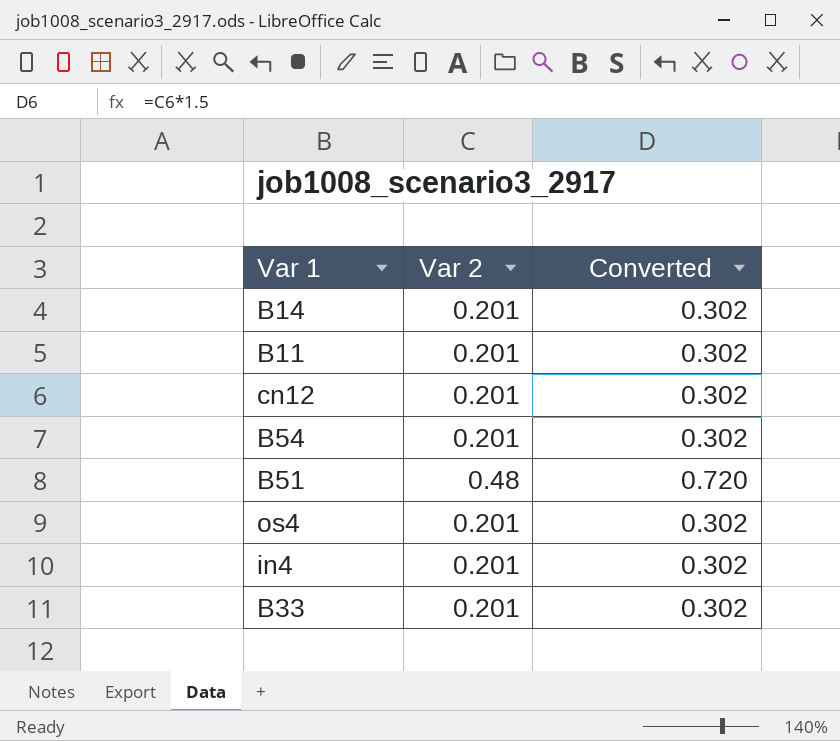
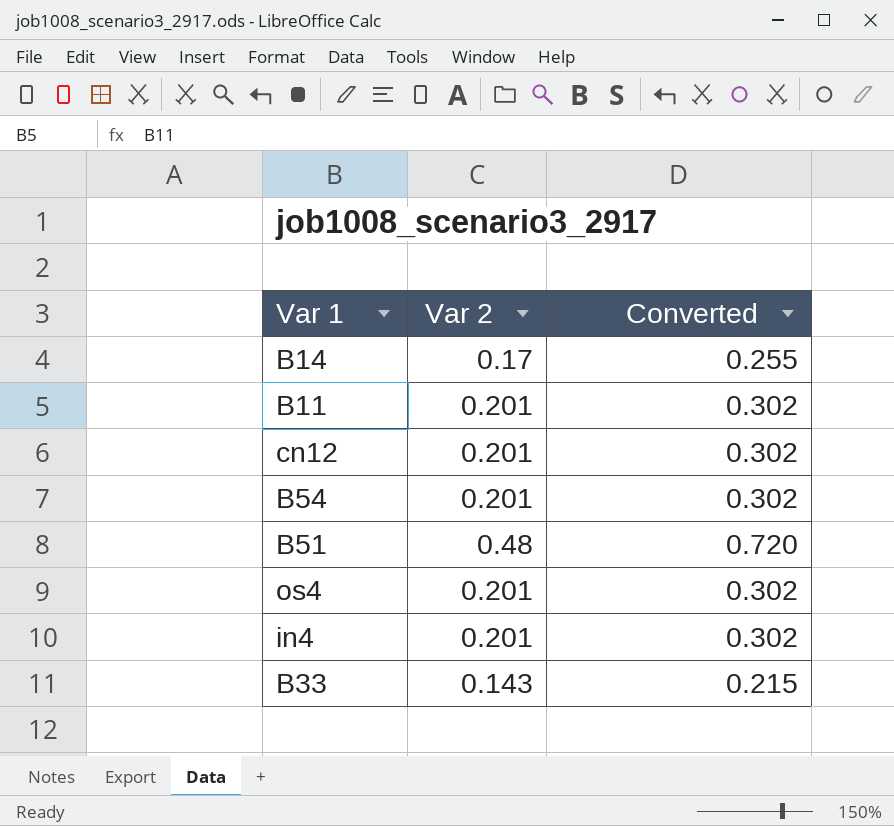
B14 | Var 2: 0.201 -> 0.17
B14 | Converted: 0.302 -> 0.255
B33 | Var 2: 0.201 -> 0.143
B33 | Converted: 0.302 -> 0.215

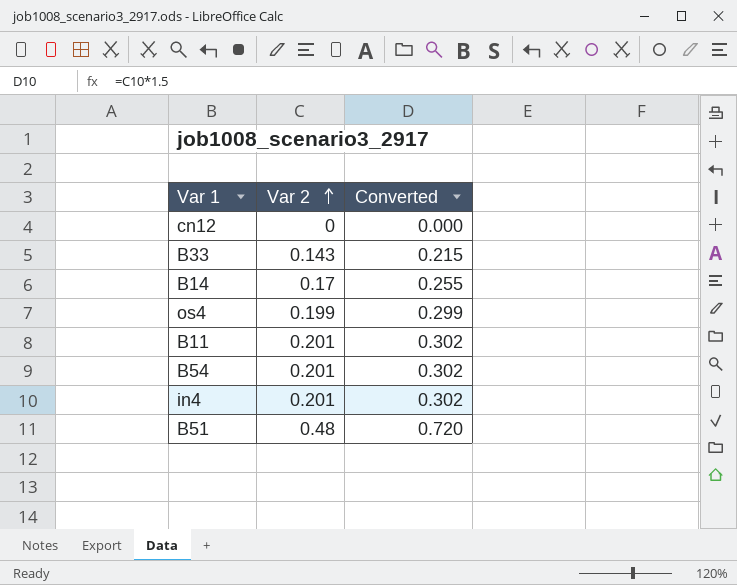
row order: none -> Var 2 ascending
cn12 | Var 2: 0.201 -> 0
cn12 | Converted: 0.302 -> 0.000
os4 | Var 2: 0.201 -> 0.199
os4 | Converted: 0.302 -> 0.299

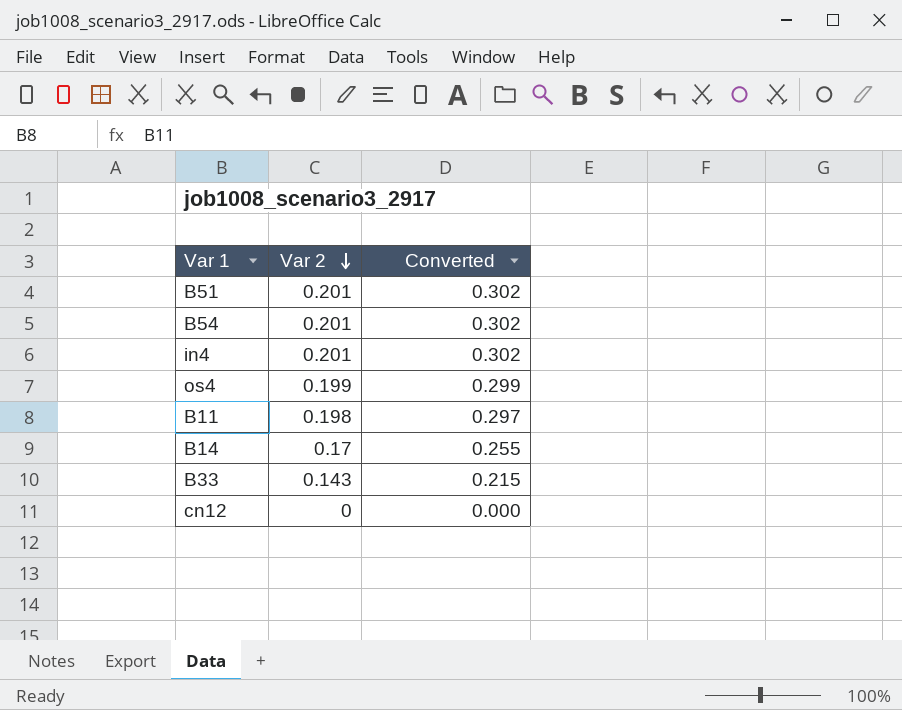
row order: Var 2 ascending -> Var 2 descending
B51 | Var 2: 0.48 -> 0.201
B51 | Converted: 0.720 -> 0.302
B11 | Var 2: 0.201 -> 0.198
B11 | Converted: 0.302 -> 0.297

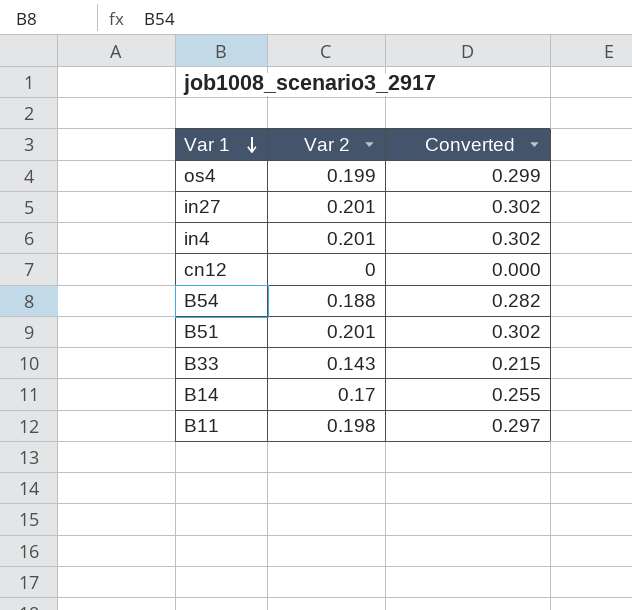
row order: Var 2 descending -> Var 1 descending
row in27: none -> 0.201 | 0.302
B54 | Var 2: 0.201 -> 0.188
B54 | Converted: 0.302 -> 0.282

